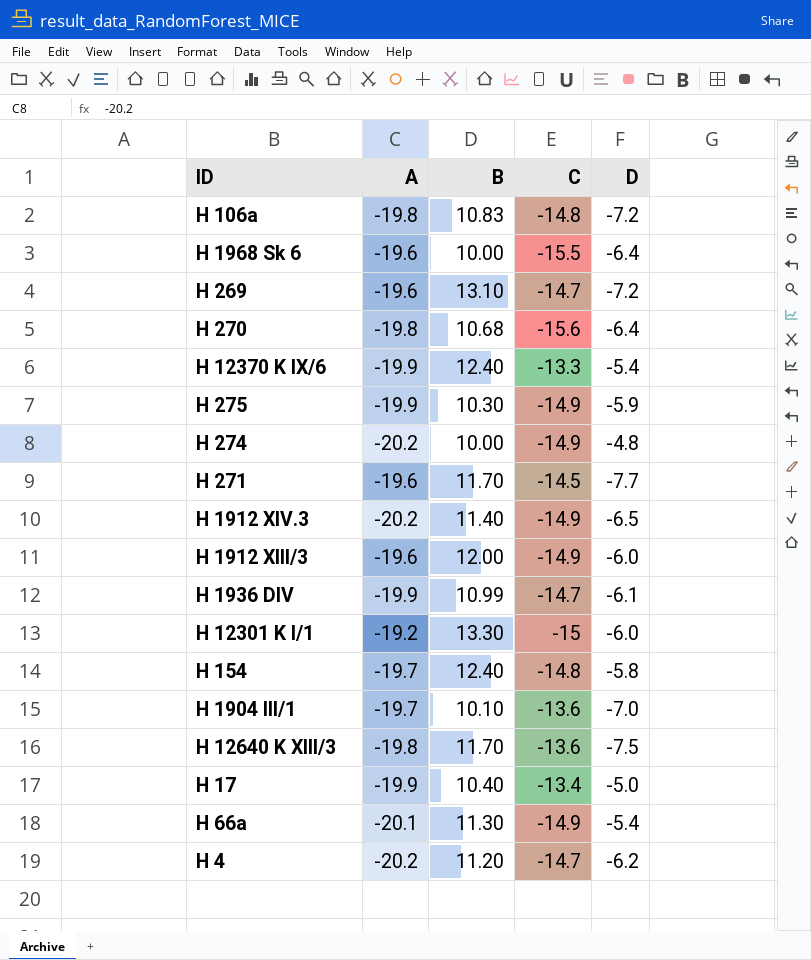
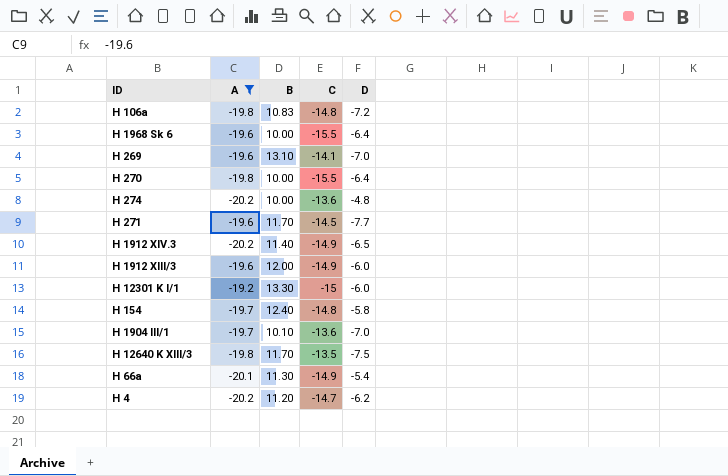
filter: none -> A != -19.9
H 269 | C: -14.7 -> -14.1
H 269 | D: -7.2 -> -7.0
H 270 | B: 10.68 -> 10.00
H 270 | C: -15.6 -> -15.5
H 274 | C: -14.9 -> -13.6
H 12640 K XIII/3 | C: -13.6 -> -13.5

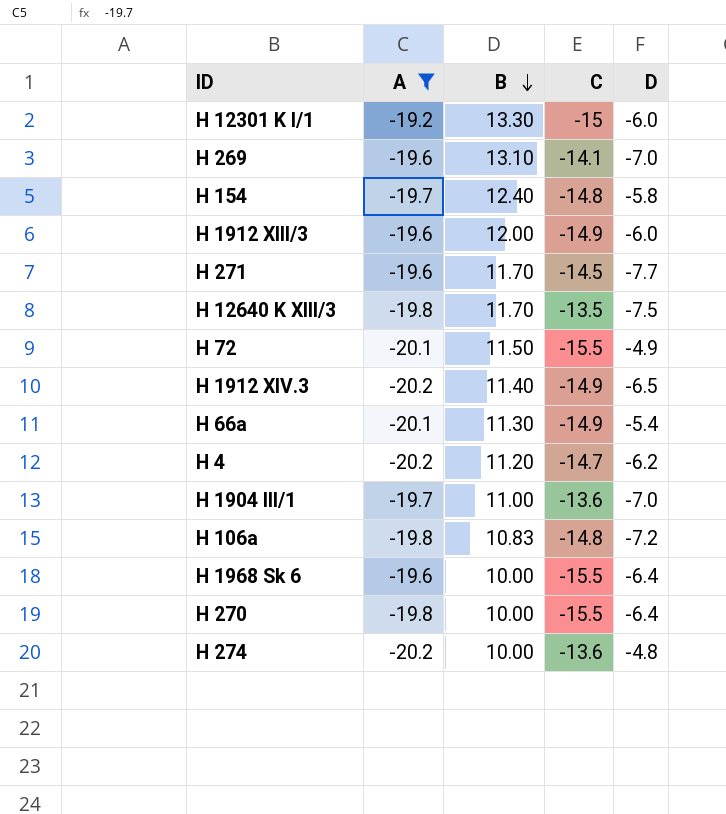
row order: none -> B descending
row H 72: none -> -20.1 | 11.50 | -15.5 | -4.9
H 1904 III/1 | B: 10.10 -> 11.00

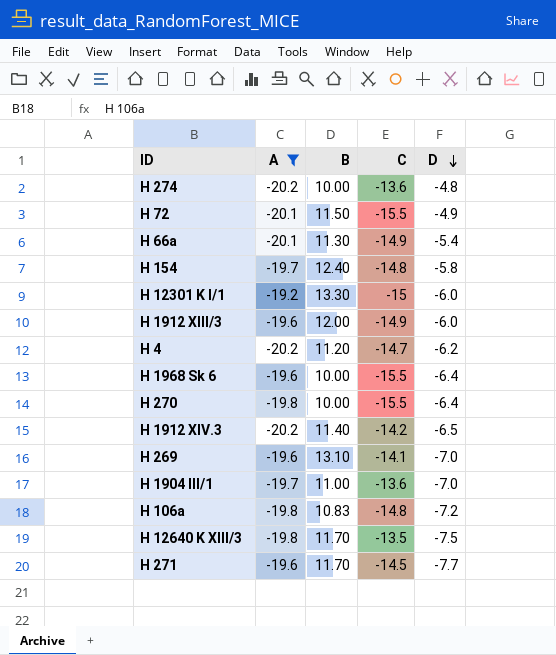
row order: B descending -> D descending
H 1912 XIV.3 | C: -14.9 -> -14.2

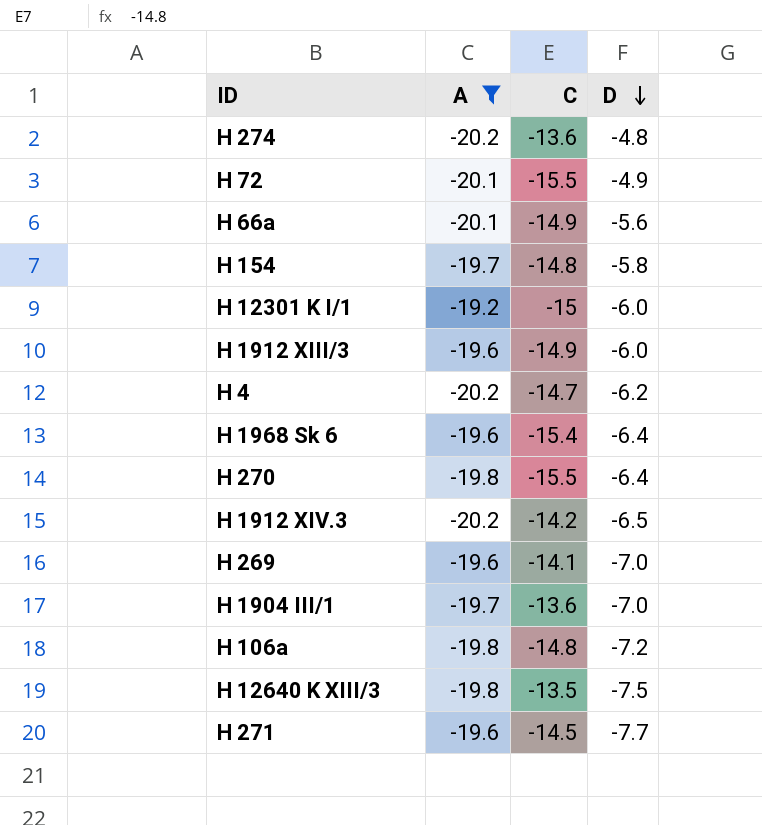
column B | position: 3 -> none
H 66a | D: -5.4 -> -5.6
H 1968 Sk 6 | C: -15.5 -> -15.4

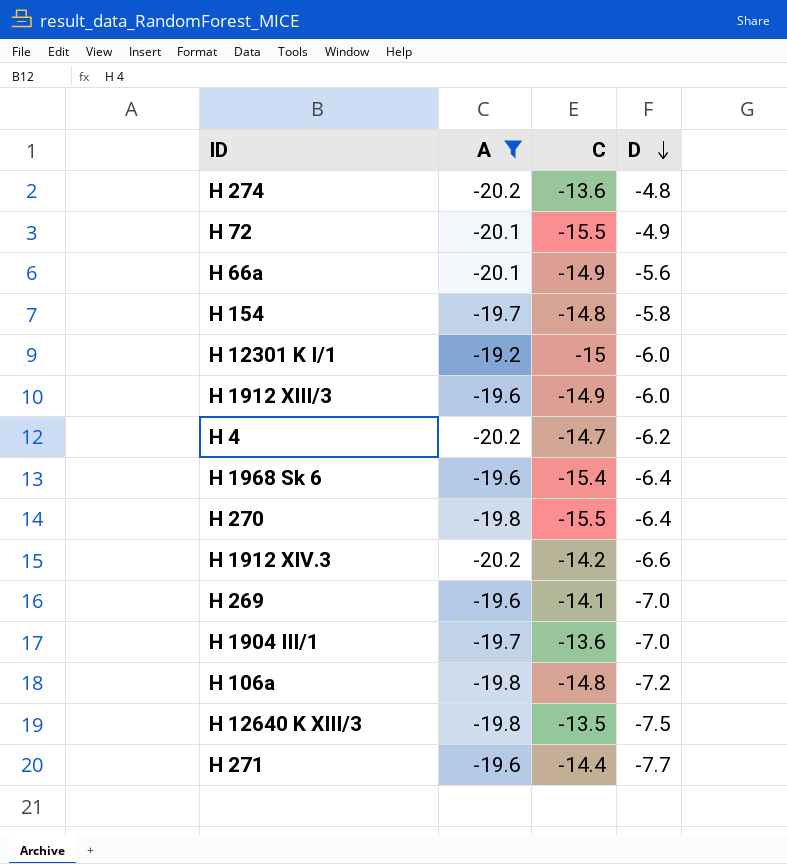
H 1912 XIV.3 | D: -6.5 -> -6.6
H 271 | C: -14.5 -> -14.4

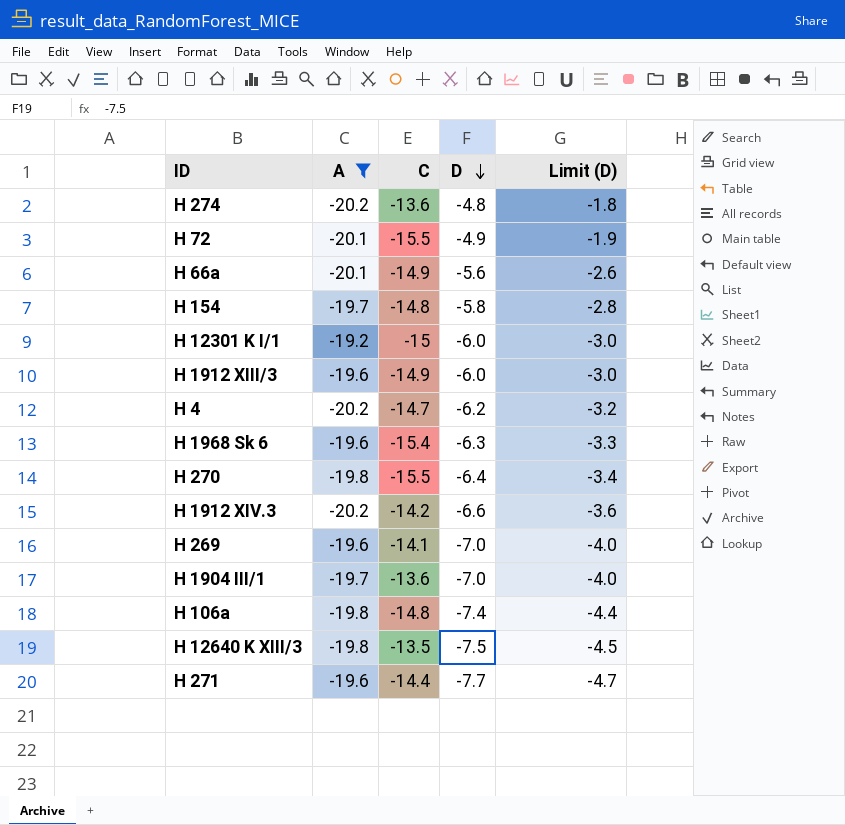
column Limit (D) | formula: none -> [D] + 3
H 1968 Sk 6 | D: -6.4 -> -6.3
H 106a | D: -7.2 -> -7.4

